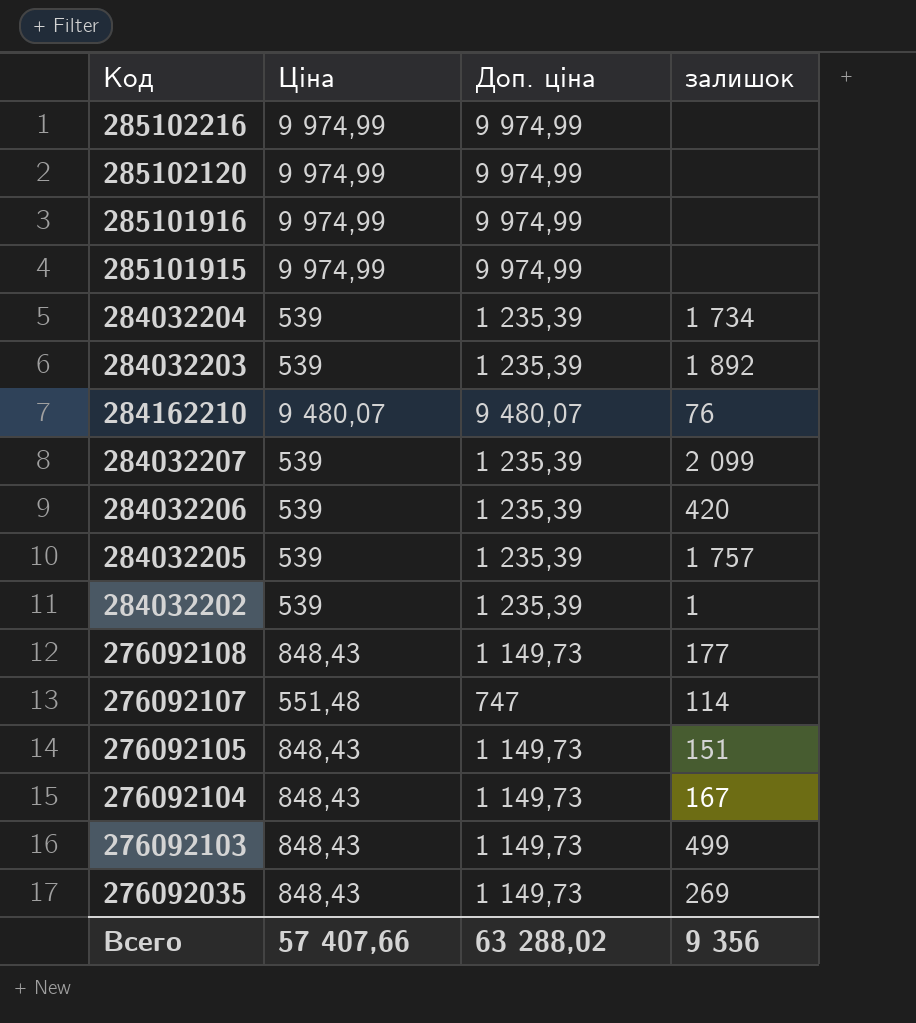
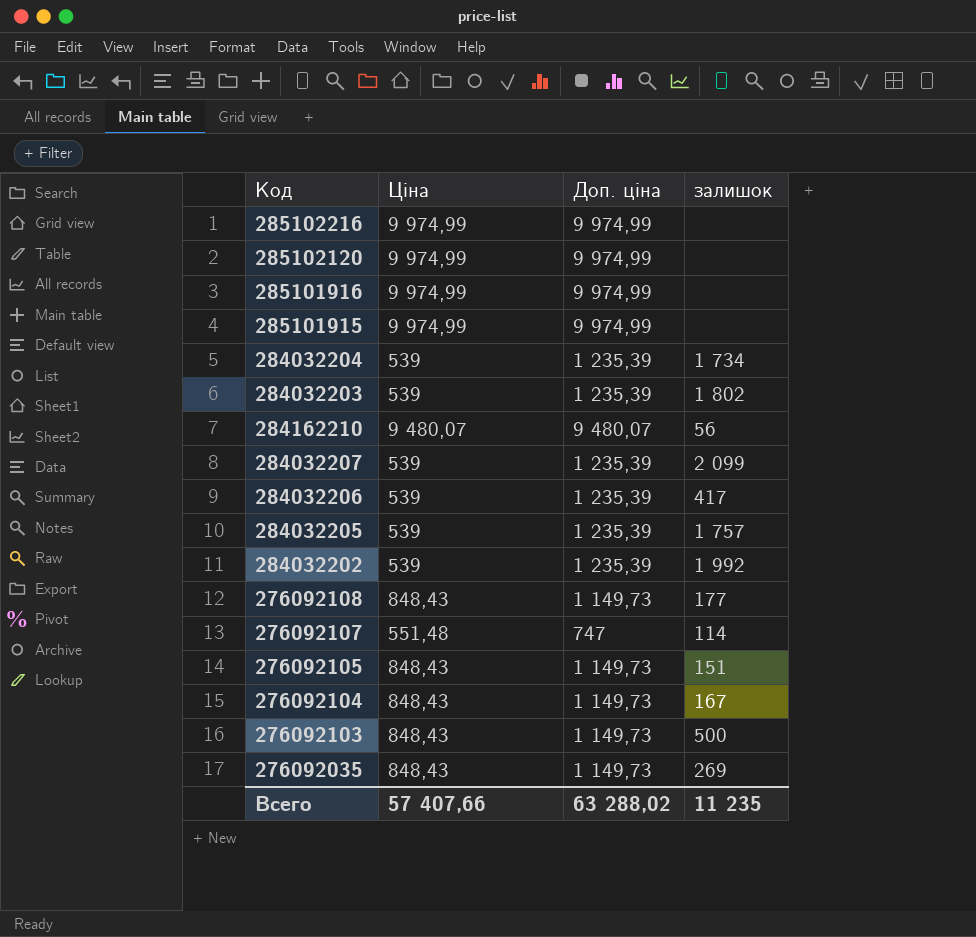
284032203 | залишок: 1 892 -> 1 802
284162210 | залишок: 76 -> 56
284032206 | залишок: 420 -> 417
284032202 | залишок: 1 -> 1 992
276092103 | залишок: 499 -> 500
Всего | залишок: 9 356 -> 11 235

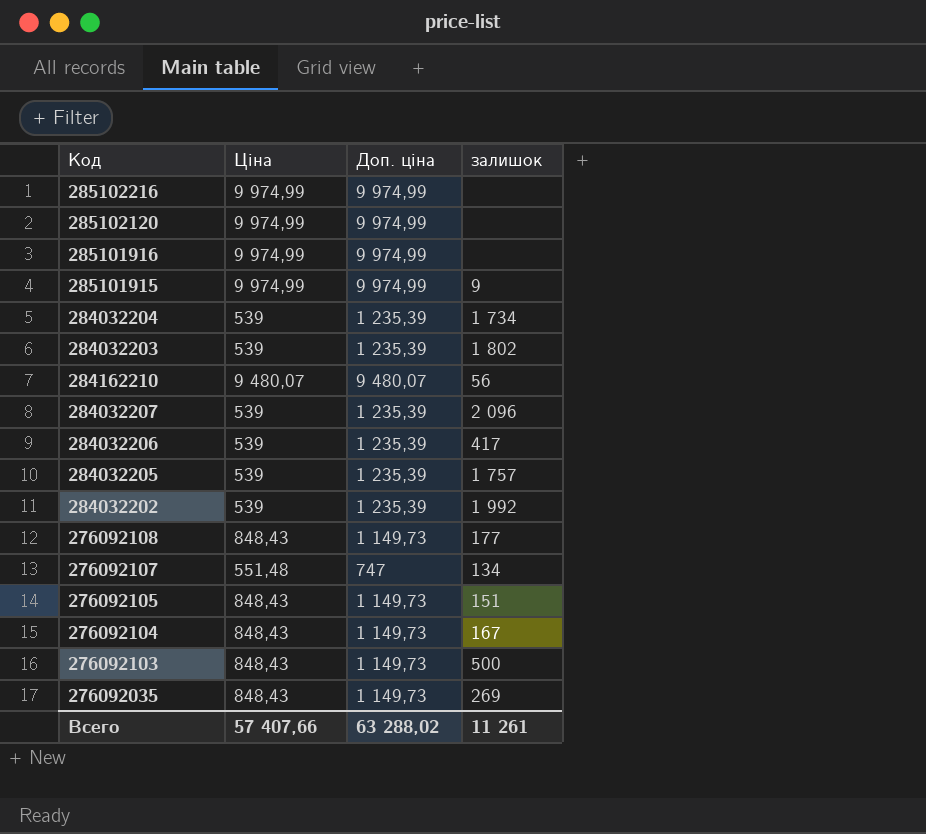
285101915 | залишок: none -> 9
284032207 | залишок: 2 099 -> 2 096
276092107 | залишок: 114 -> 134
Всего | залишок: 11 235 -> 11 261

